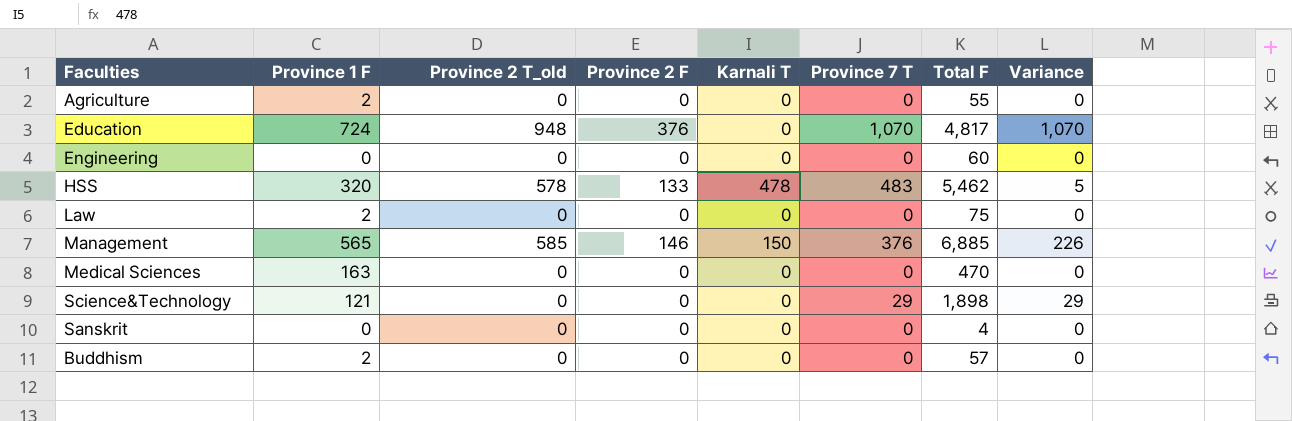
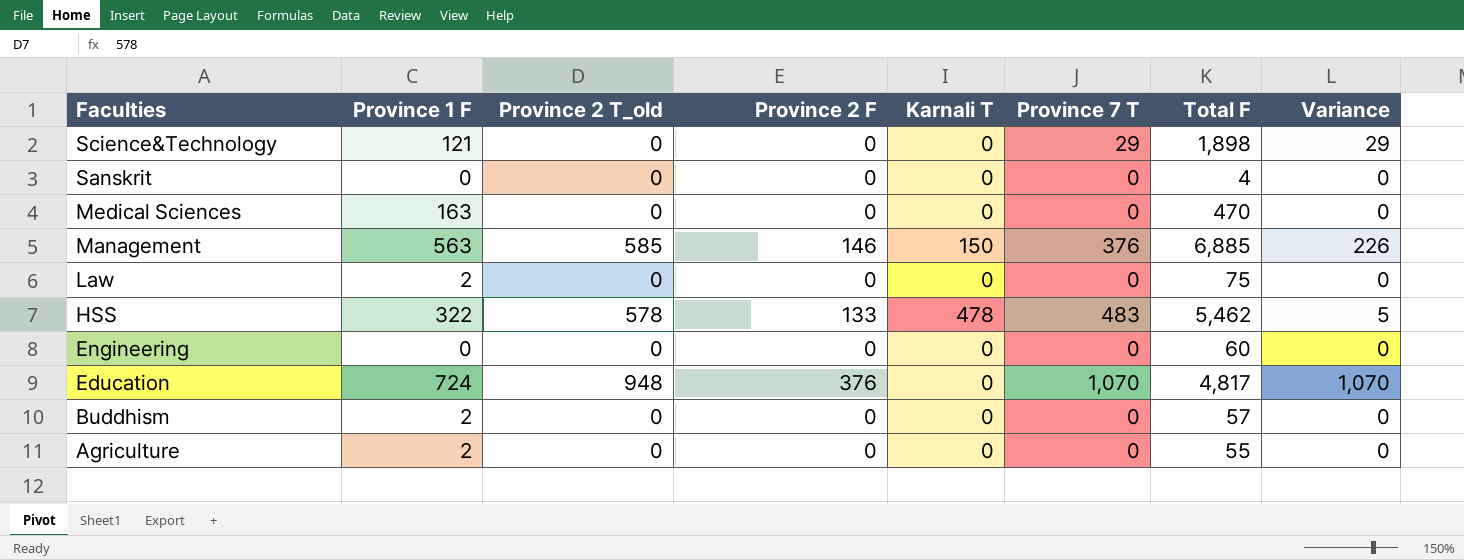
row order: none -> Faculties descending
Management | Province 1 F: 565 -> 563
HSS | Province 1 F: 320 -> 322

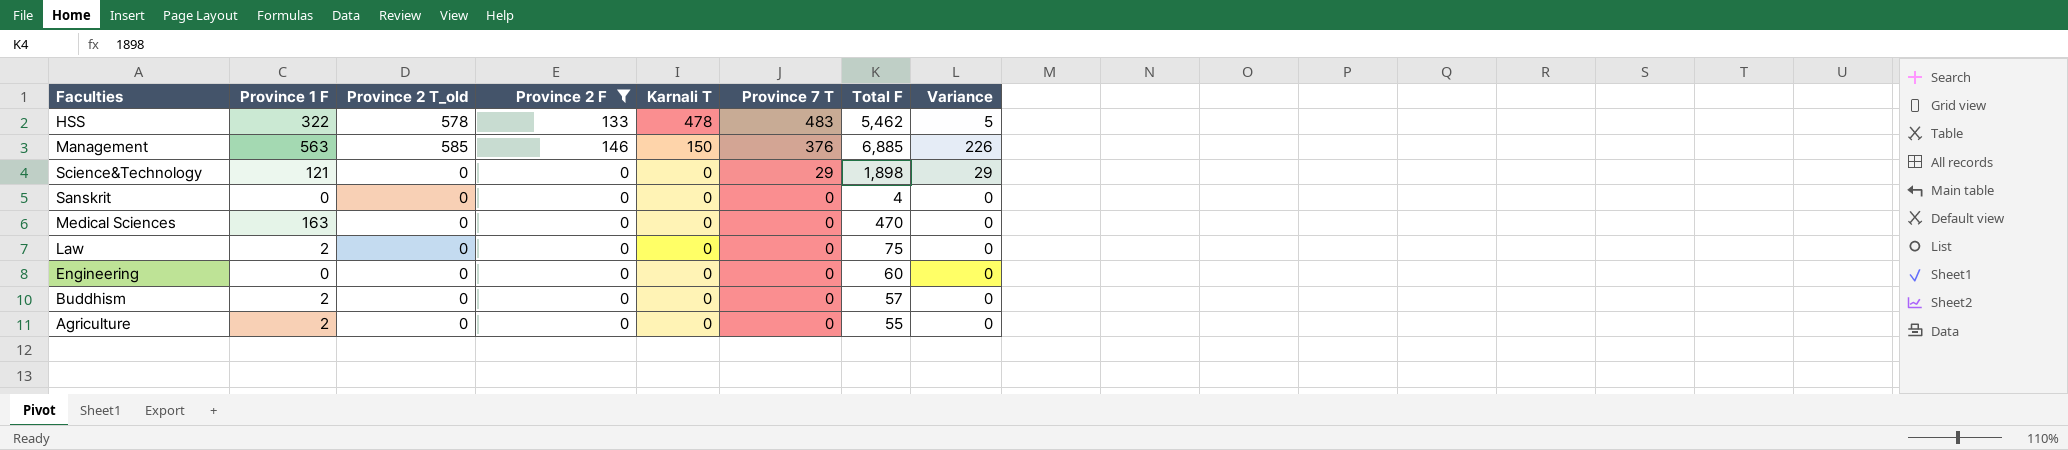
filter: none -> Province 2 F != 376
row order: Faculties descending -> Karnali T descending

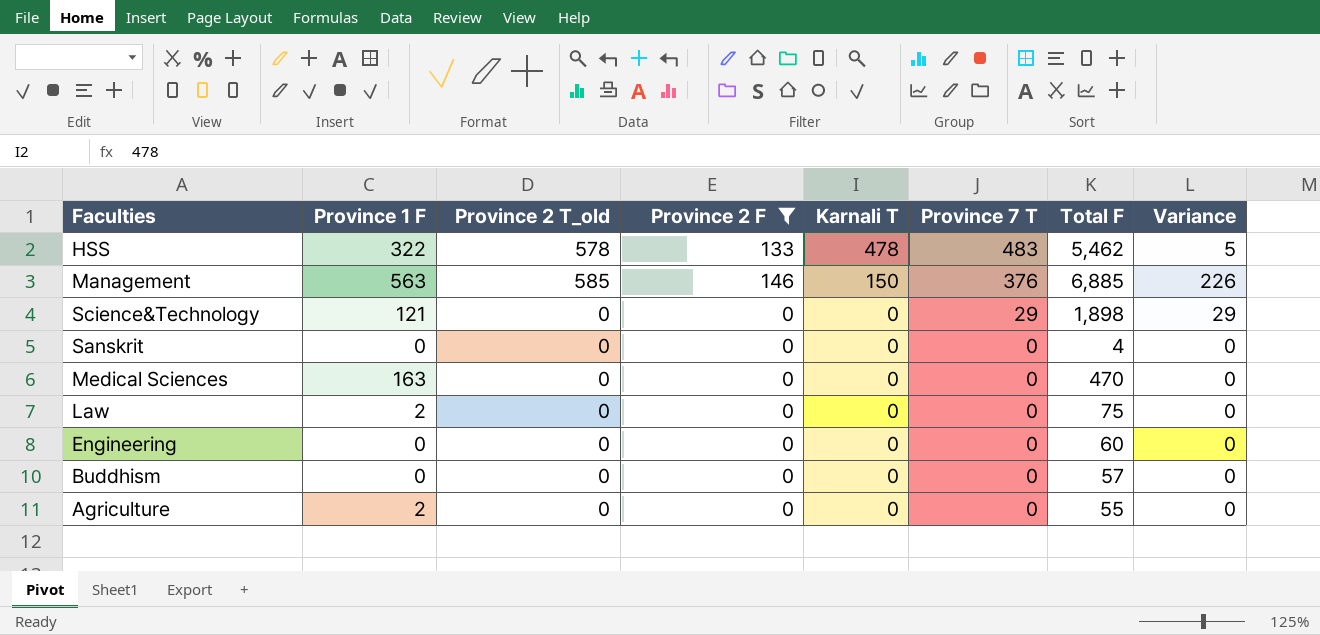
Buddhism | Province 1 F: 2 -> 0

